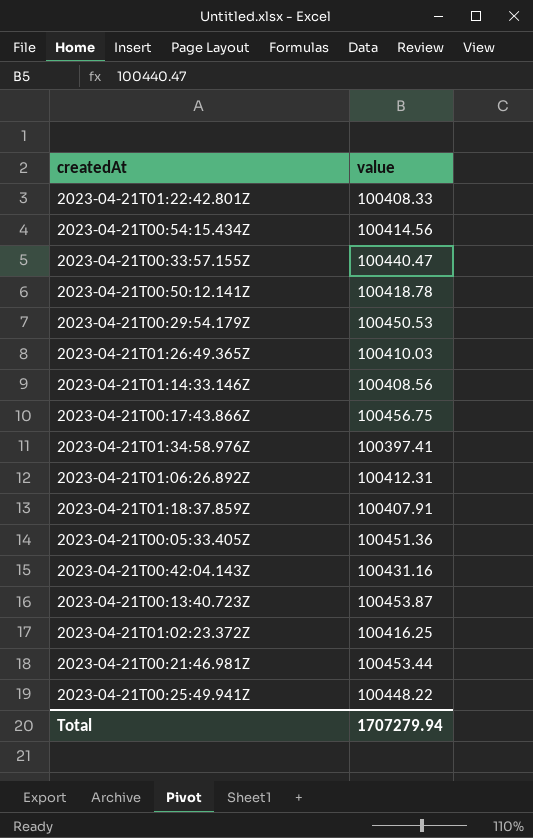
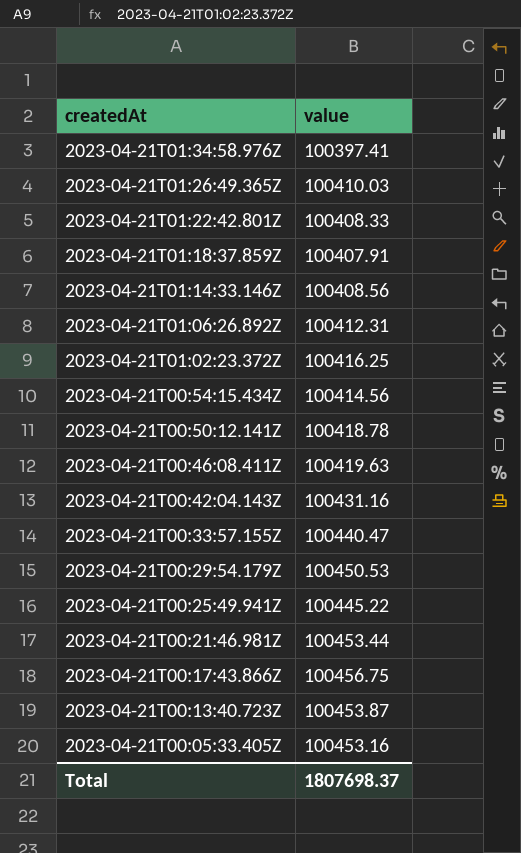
row order: none -> createdAt descending
row 2023-04-21T00:46:08.411Z: none -> 100419.63
2023-04-21T00:25:49.941Z | value: 100448.22 -> 100445.22
2023-04-21T00:05:33.405Z | value: 100451.36 -> 100453.16
Total | value: 1707279.94 -> 1807698.37

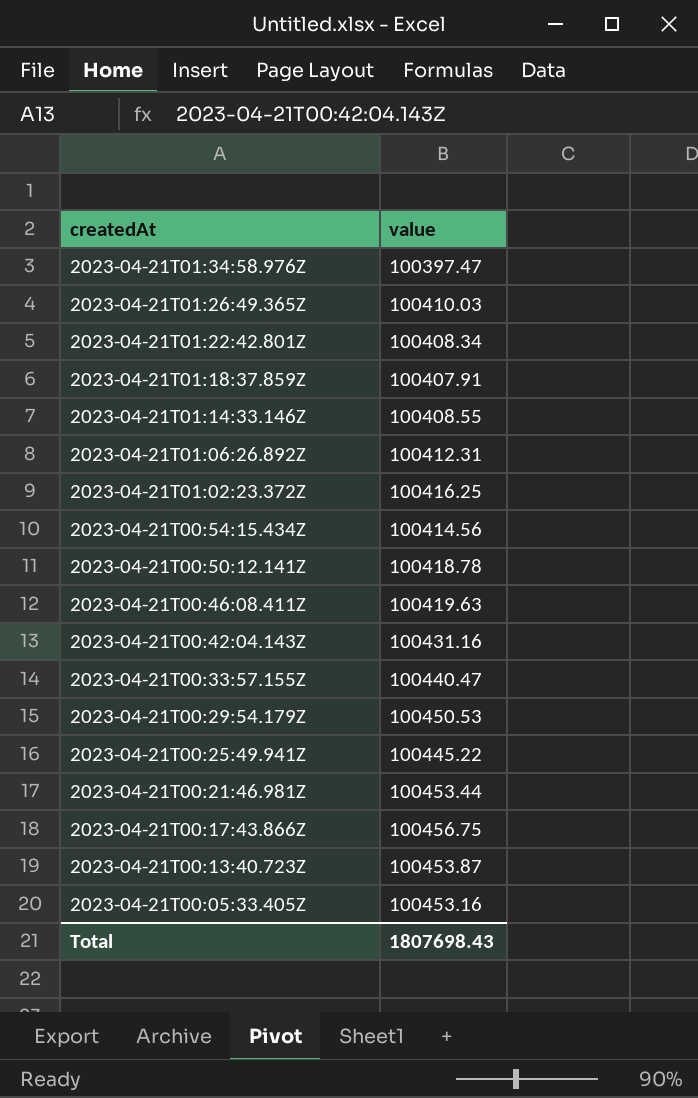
2023-04-21T01:34:58.976Z | value: 100397.41 -> 100397.47
2023-04-21T01:22:42.801Z | value: 100408.33 -> 100408.34
2023-04-21T01:14:33.146Z | value: 100408.56 -> 100408.55
Total | value: 1807698.37 -> 1807698.43

